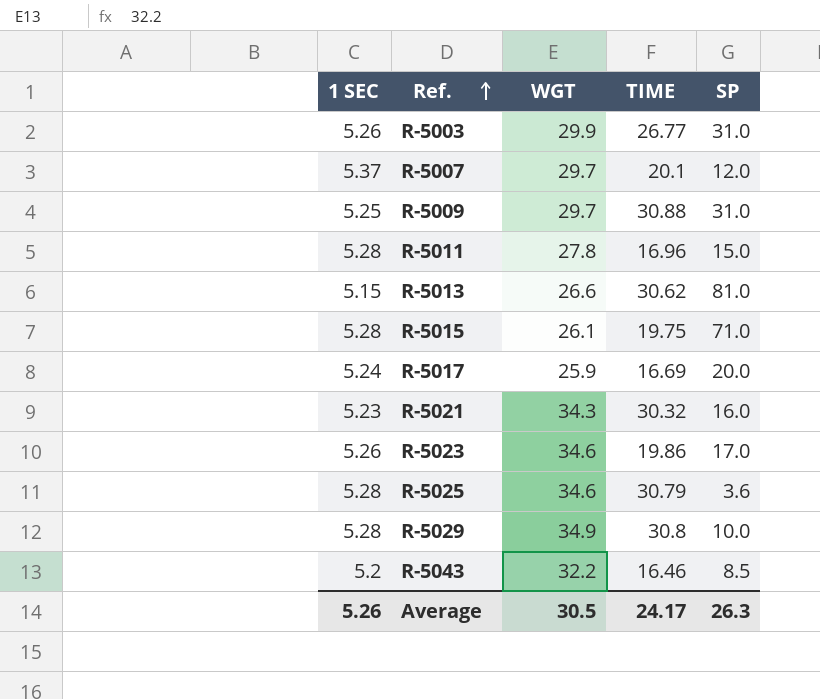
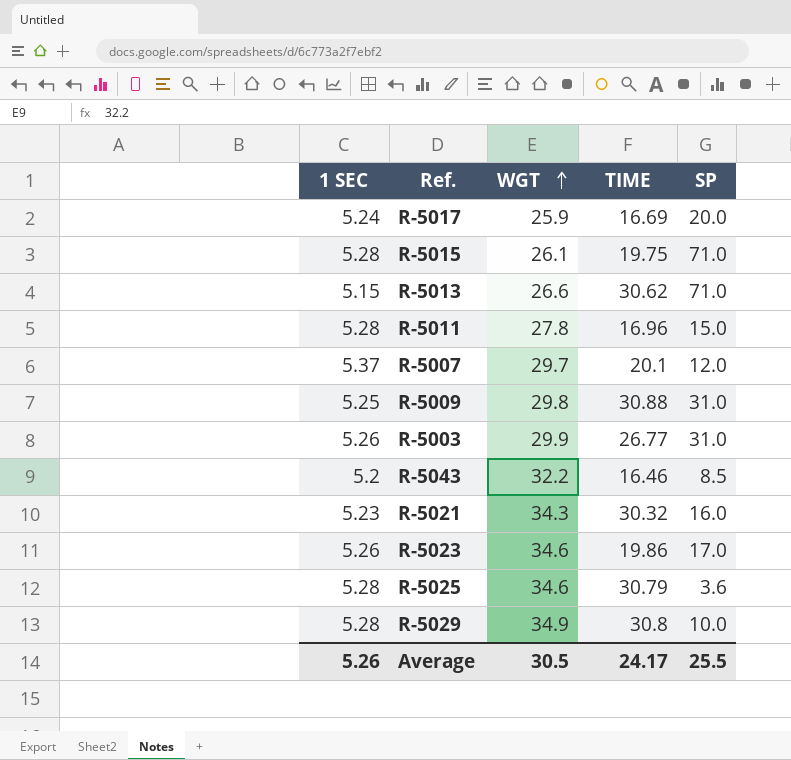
row order: Ref. ascending -> WGT ascending
R-5013 | SP: 81.0 -> 71.0
R-5009 | WGT: 29.7 -> 29.8
Average | SP: 26.3 -> 25.5

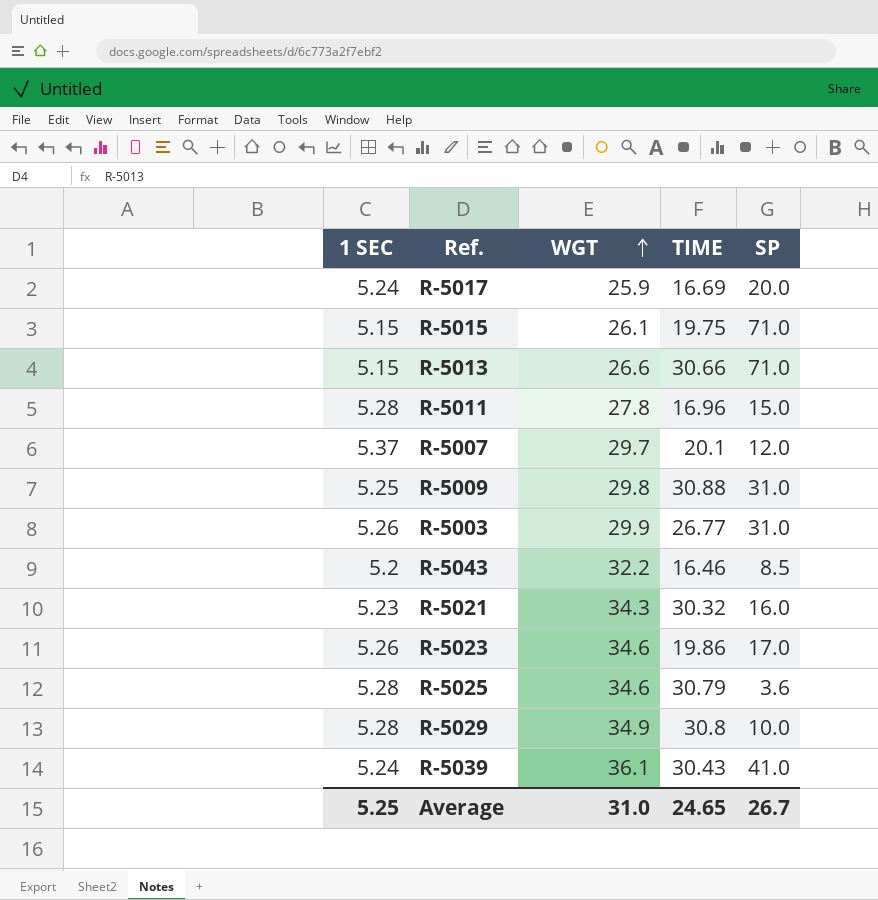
R-5015 | 1 SEC: 5.28 -> 5.15
R-5013 | TIME: 30.62 -> 30.66
row R-5039: none -> 5.24 | 36.1 | 30.43 | 41.0
Average | 1 SEC: 5.26 -> 5.25
Average | WGT: 30.5 -> 31.0
Average | TIME: 24.17 -> 24.65
Average | SP: 25.5 -> 26.7

